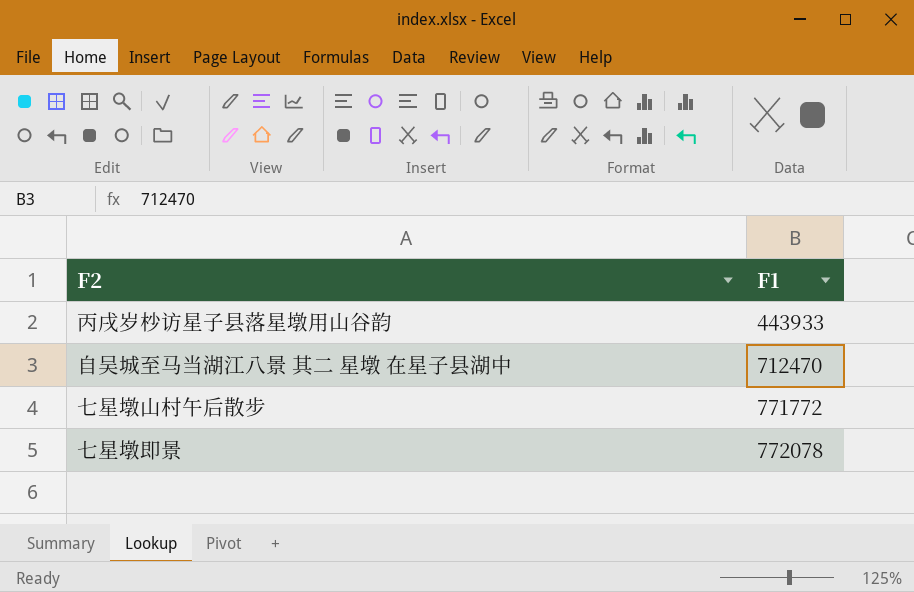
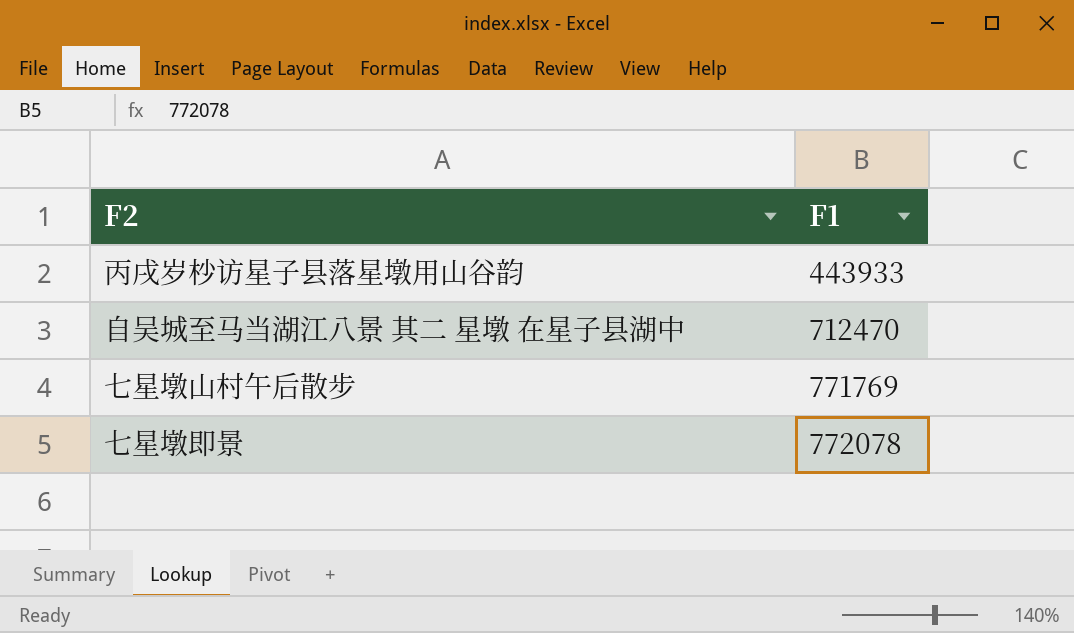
七星墩山村午后散步 | F1: 771772 -> 771769

